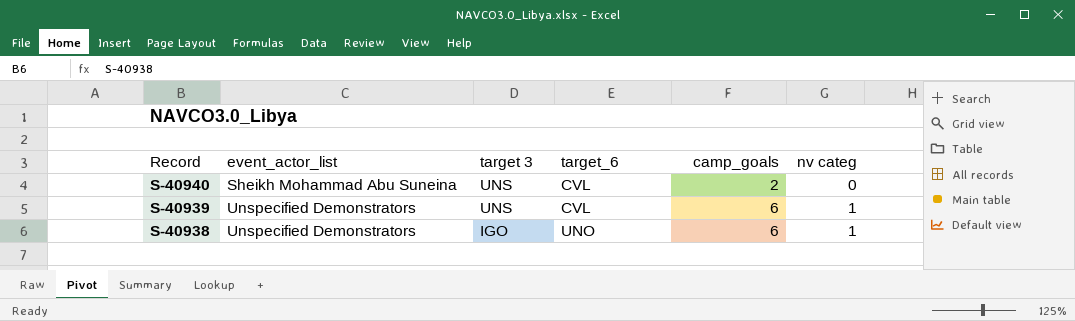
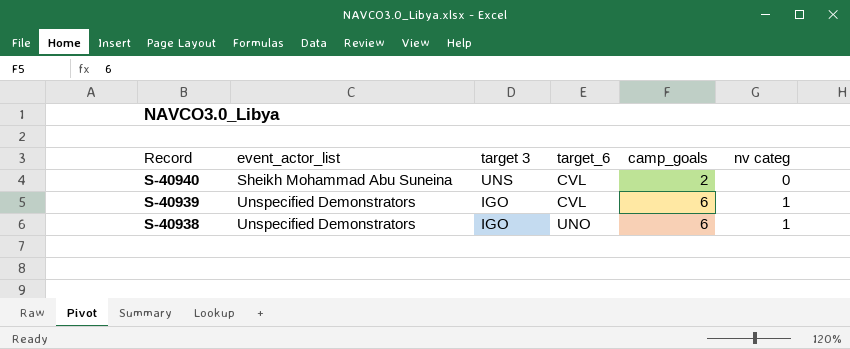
S-40939 | target 3: UNS -> IGO

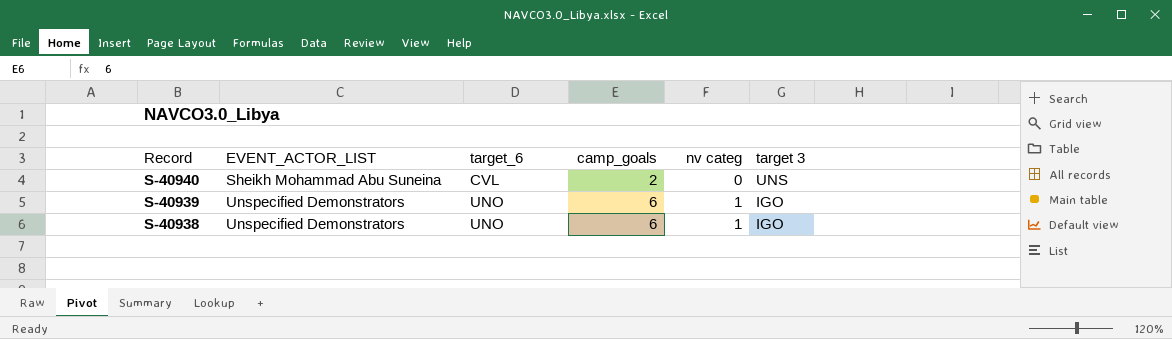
column name: event_actor_list -> EVENT_ACTOR_LIST
column target 3 | position: 3 -> 6
S-40939 | target_6: CVL -> UNO

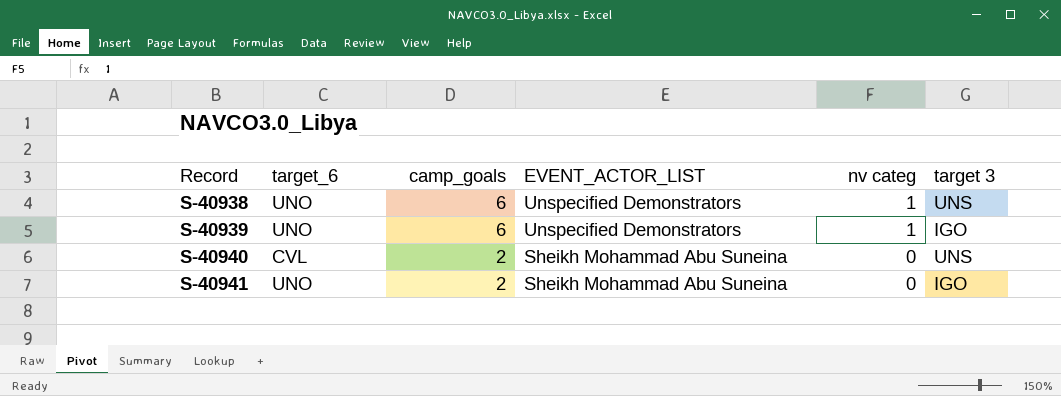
row order: Record descending -> Record ascending
column EVENT_ACTOR_LIST | position: 2 -> 4
S-40938 | target 3: IGO -> UNS
row S-40941: none -> UNO | 2 | Sheikh Mohammad Abu Suneina | 0 | IGO

